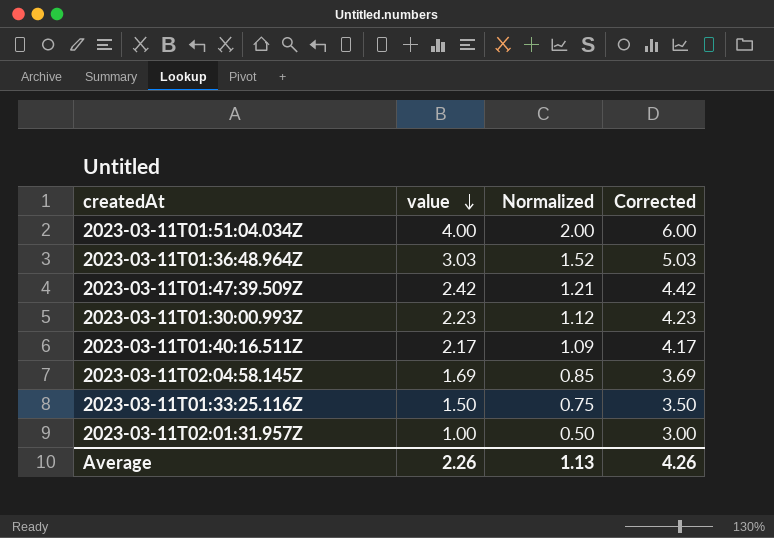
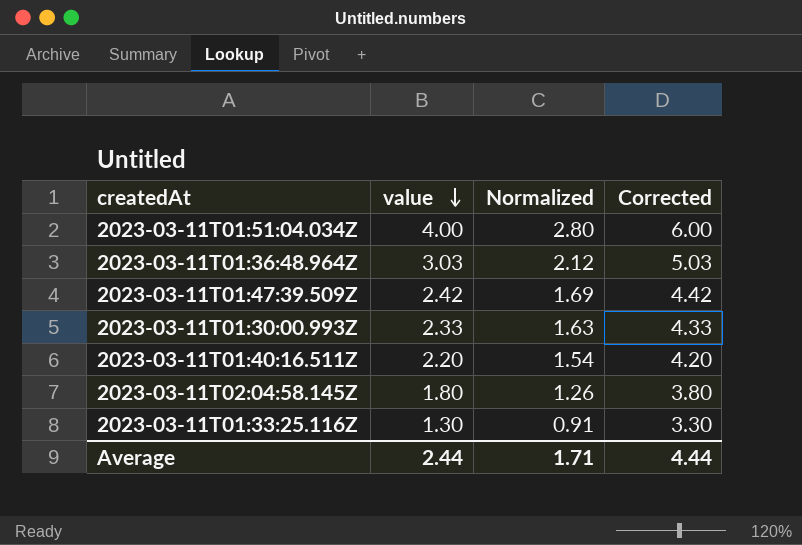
column Normalized | formula: [value] * 0.5 -> [value] * 0.7
row 2023-03-11T02:01:31.957Z: 1.00 | 0.50 | 3.00 -> none
2023-03-11T01:30:00.993Z | value: 2.23 -> 2.33
2023-03-11T01:30:00.993Z | Corrected: 4.23 -> 4.33
2023-03-11T01:40:16.511Z | value: 2.17 -> 2.20
2023-03-11T01:40:16.511Z | Corrected: 4.17 -> 4.20
2023-03-11T02:04:58.145Z | value: 1.69 -> 1.80
2023-03-11T02:04:58.145Z | Corrected: 3.69 -> 3.80
2023-03-11T01:33:25.116Z | value: 1.50 -> 1.30
2023-03-11T01:33:25.116Z | Corrected: 3.50 -> 3.30
Average | value: 2.26 -> 2.44
Average | Normalized: 1.13 -> 1.71
Average | Corrected: 4.26 -> 4.44

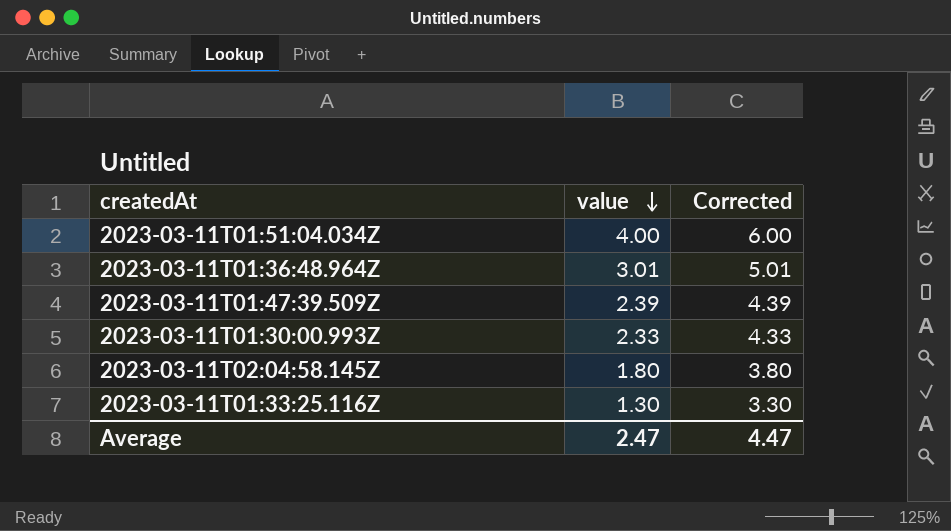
column Normalized | formula: [value] * 0.7 -> none
row 2023-03-11T01:40:16.511Z: 2.20 | 1.54 | 4.20 -> none
2023-03-11T01:36:48.964Z | value: 3.03 -> 3.01
2023-03-11T01:36:48.964Z | Corrected: 5.03 -> 5.01
2023-03-11T01:47:39.509Z | value: 2.42 -> 2.39
2023-03-11T01:47:39.509Z | Corrected: 4.42 -> 4.39
Average | value: 2.44 -> 2.47
Average | Corrected: 4.44 -> 4.47

